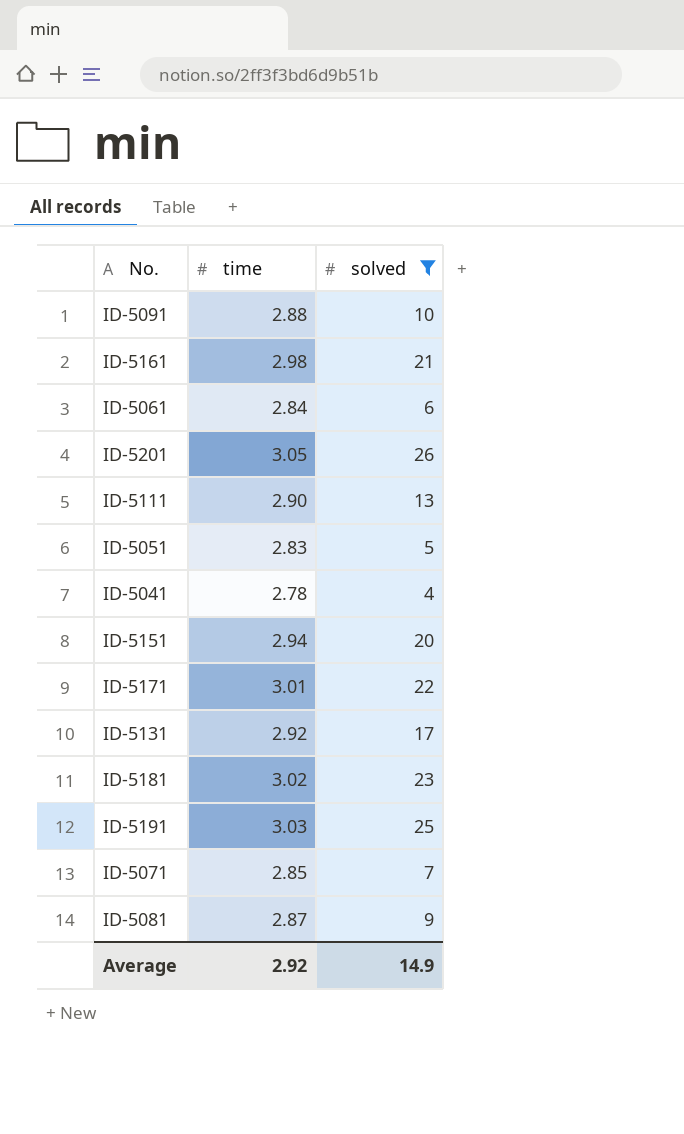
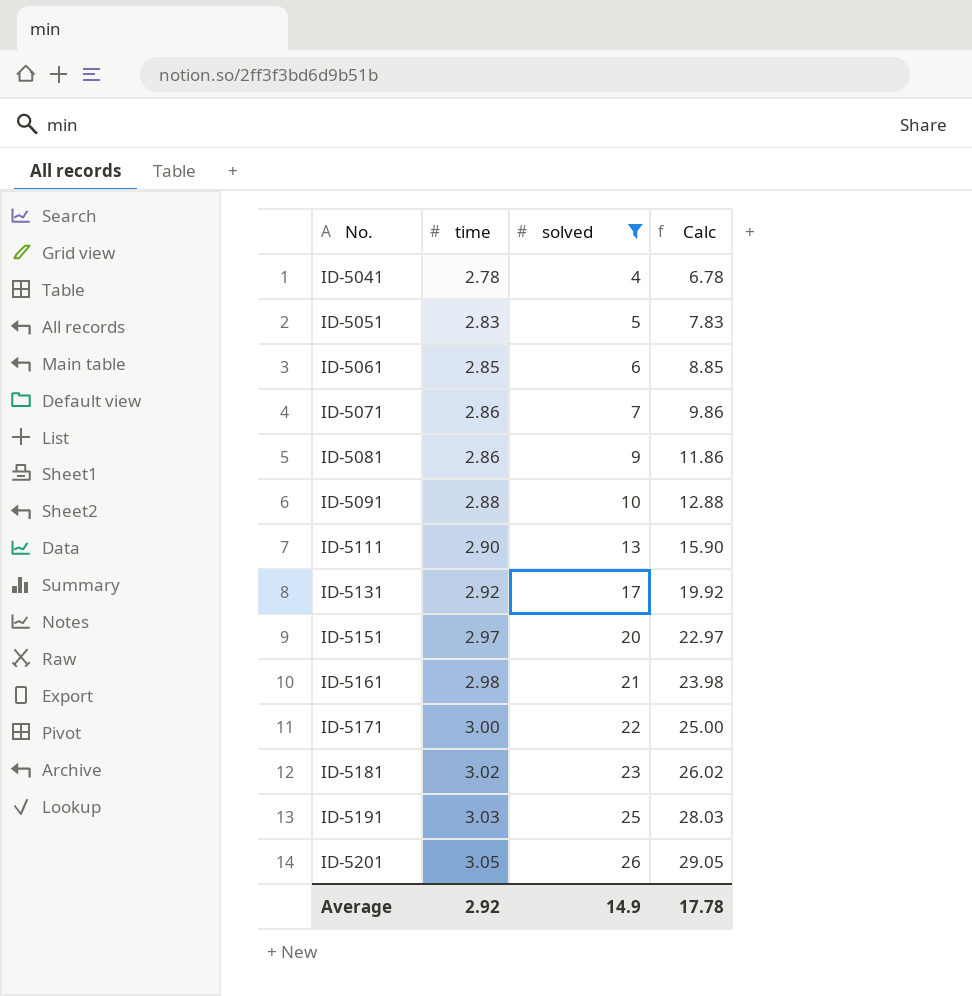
row order: none -> No. ascending
column Calc | formula: none -> [time] + [solved]
ID-5061 | time: 2.84 -> 2.85
ID-5071 | time: 2.85 -> 2.86
ID-5081 | time: 2.87 -> 2.86
ID-5151 | time: 2.94 -> 2.97
ID-5171 | time: 3.01 -> 3.00

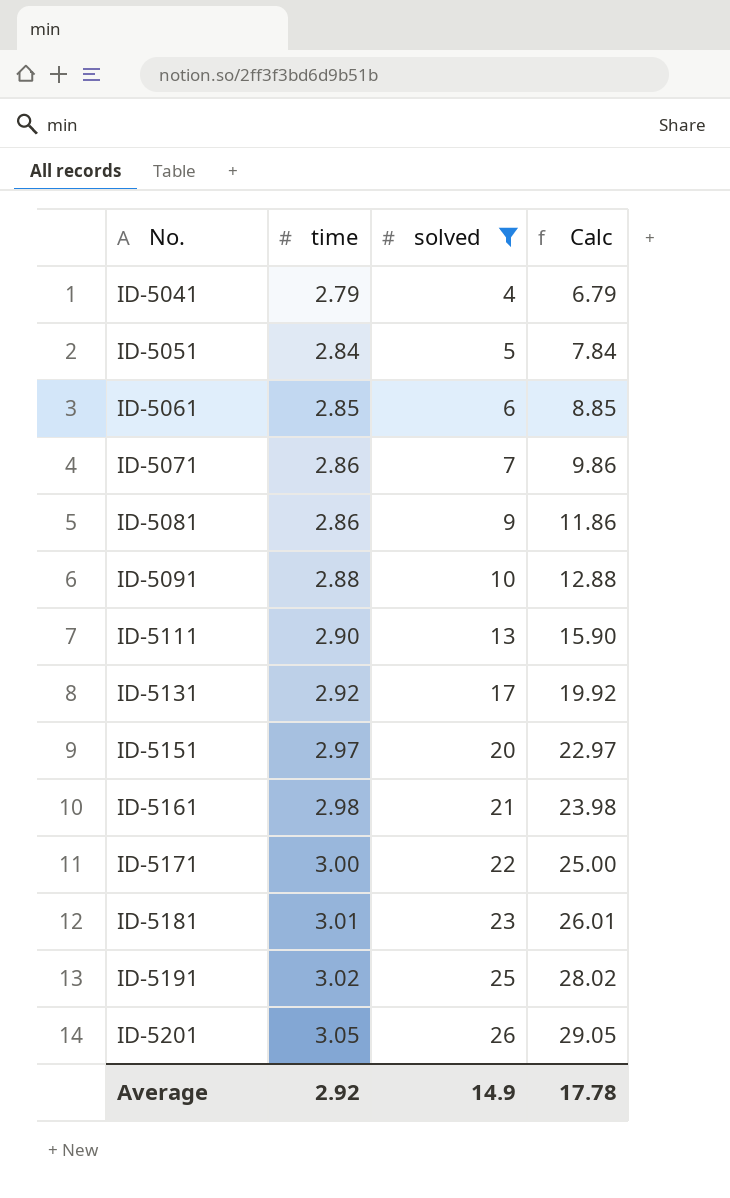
ID-5041 | time: 2.78 -> 2.79
ID-5041 | Calc: 6.78 -> 6.79
ID-5051 | time: 2.83 -> 2.84
ID-5051 | Calc: 7.83 -> 7.84
ID-5181 | time: 3.02 -> 3.01
ID-5181 | Calc: 26.02 -> 26.01
ID-5191 | time: 3.03 -> 3.02
ID-5191 | Calc: 28.03 -> 28.02

